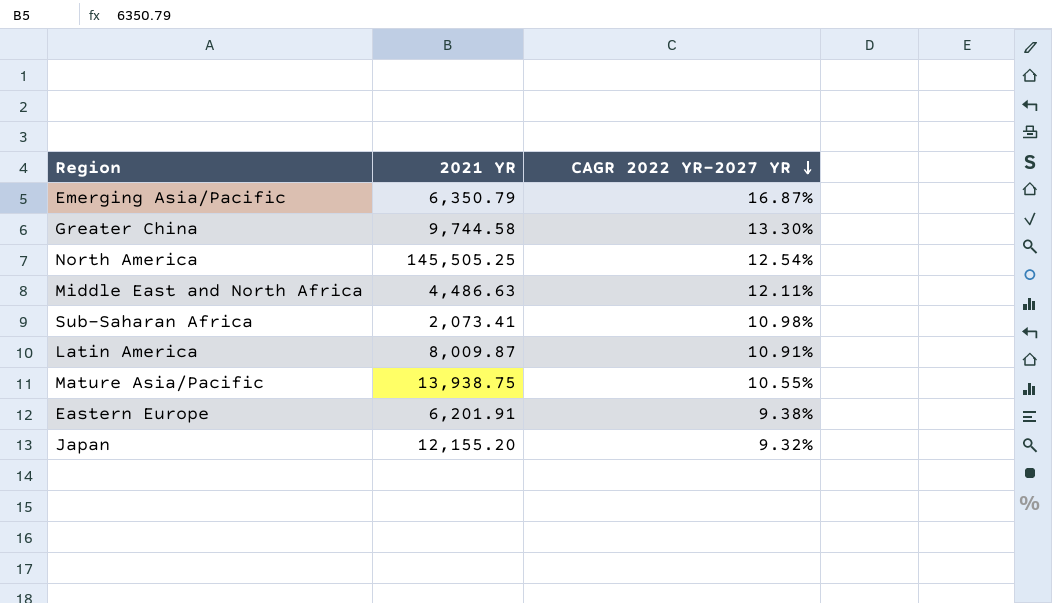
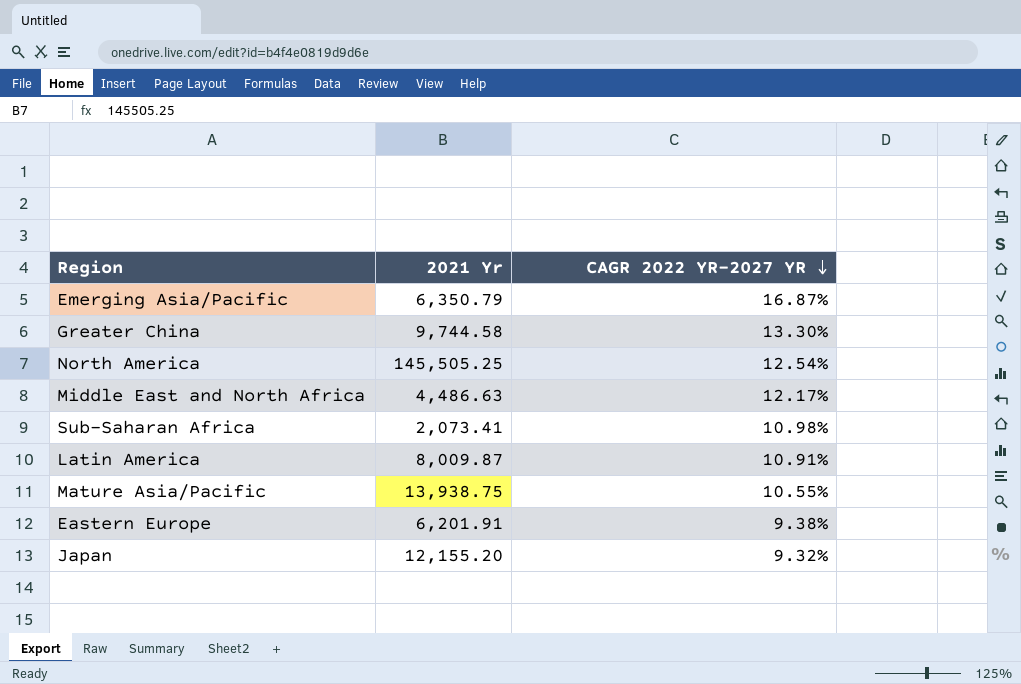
column name: 2021 YR -> 2021 Yr
Middle East and North Africa | CAGR 2022 YR-2027 YR: 12.11% -> 12.17%

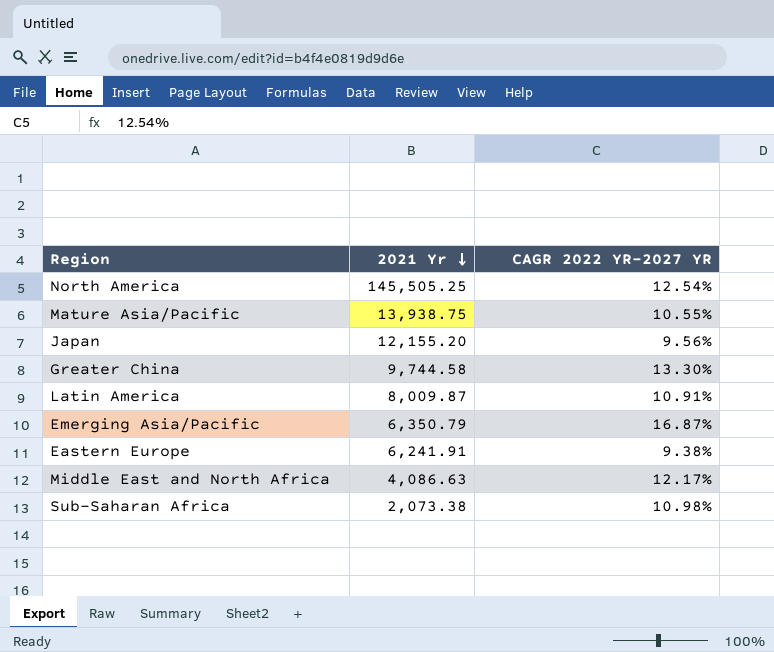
row order: CAGR 2022 YR-2027 YR descending -> 2021 Yr descending
Japan | CAGR 2022 YR-2027 YR: 9.32% -> 9.56%
Eastern Europe | 2021 Yr: 6,201.91 -> 6,241.91
Middle East and North Africa | 2021 Yr: 4,486.63 -> 4,086.63
Sub-Saharan Africa | 2021 Yr: 2,073.41 -> 2,073.38

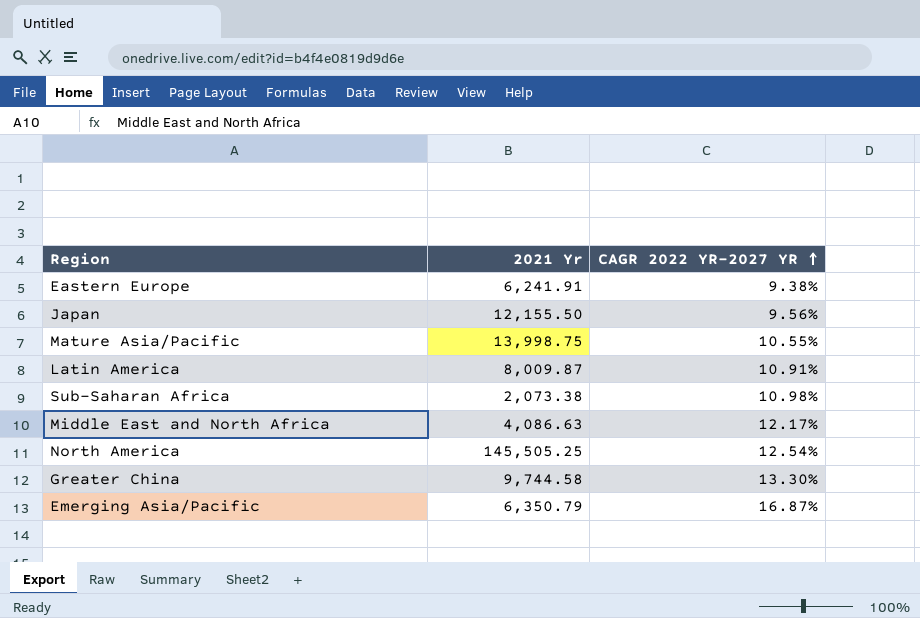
row order: 2021 Yr descending -> CAGR 2022 YR-2027 YR ascending
Japan | 2021 Yr: 12,155.20 -> 12,155.50
Mature Asia/Pacific | 2021 Yr: 13,938.75 -> 13,998.75

